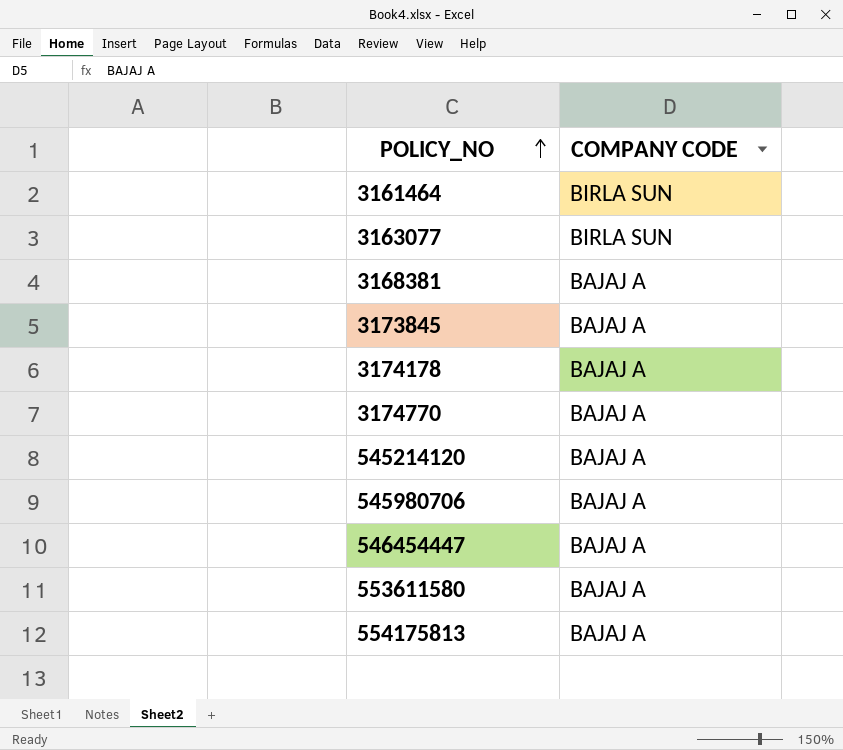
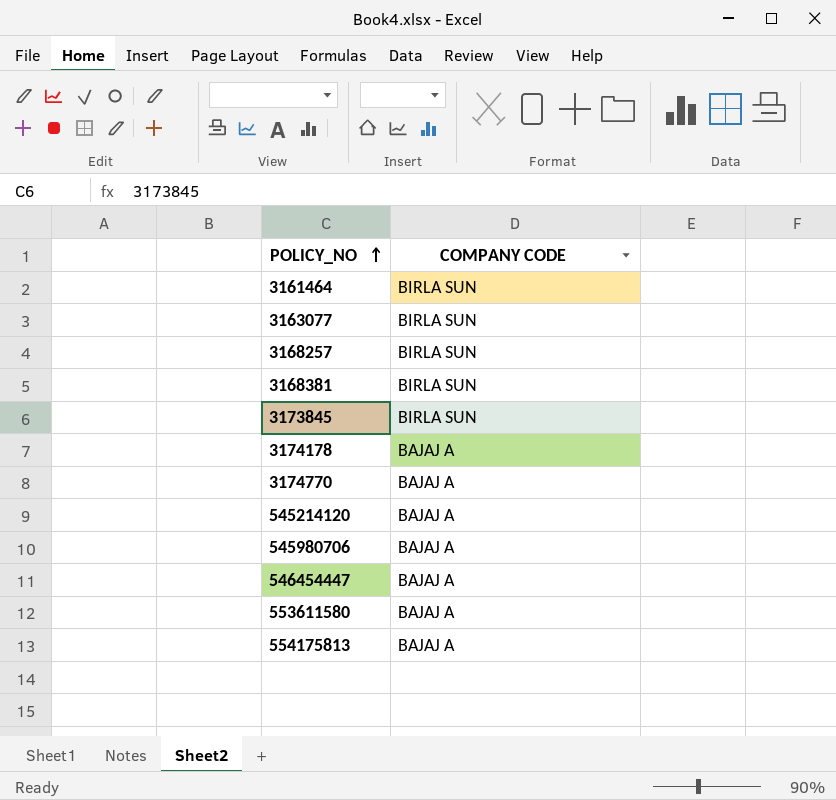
row 3168257: none -> BIRLA SUN
3168381 | COMPANY CODE: BAJAJ A -> BIRLA SUN
3173845 | COMPANY CODE: BAJAJ A -> BIRLA SUN

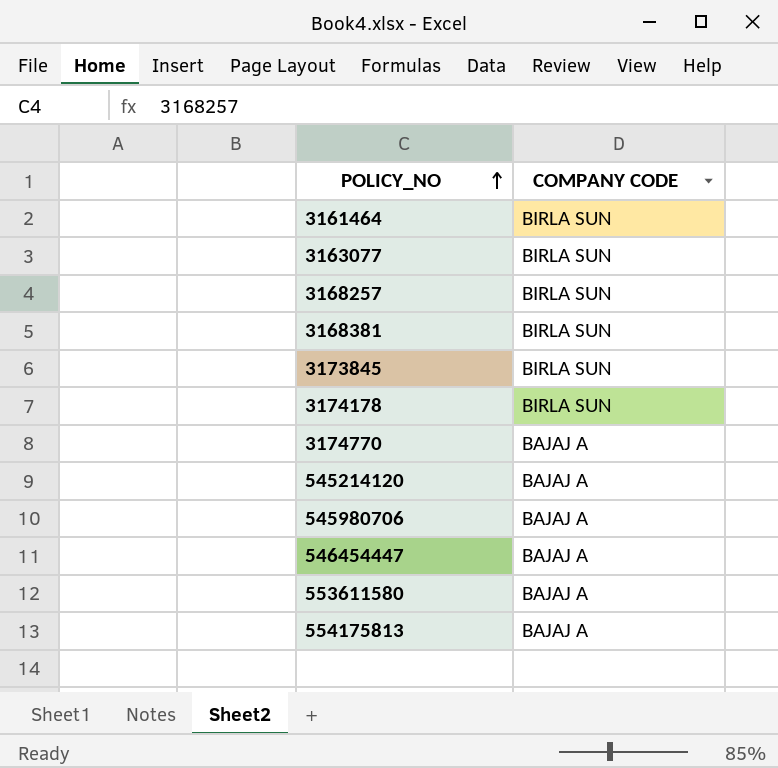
3174178 | COMPANY CODE: BAJAJ A -> BIRLA SUN

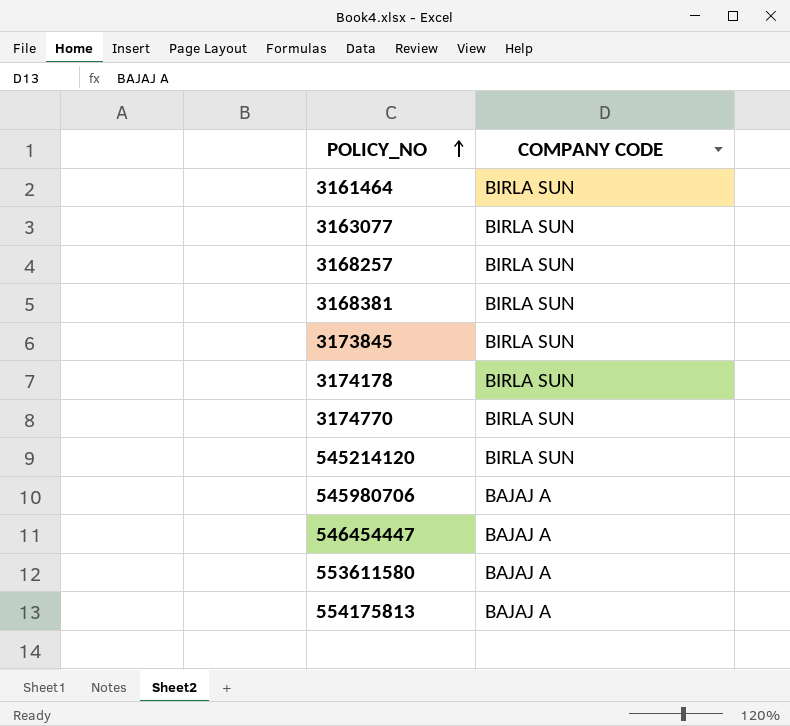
3174770 | COMPANY CODE: BAJAJ A -> BIRLA SUN
545214120 | COMPANY CODE: BAJAJ A -> BIRLA SUN

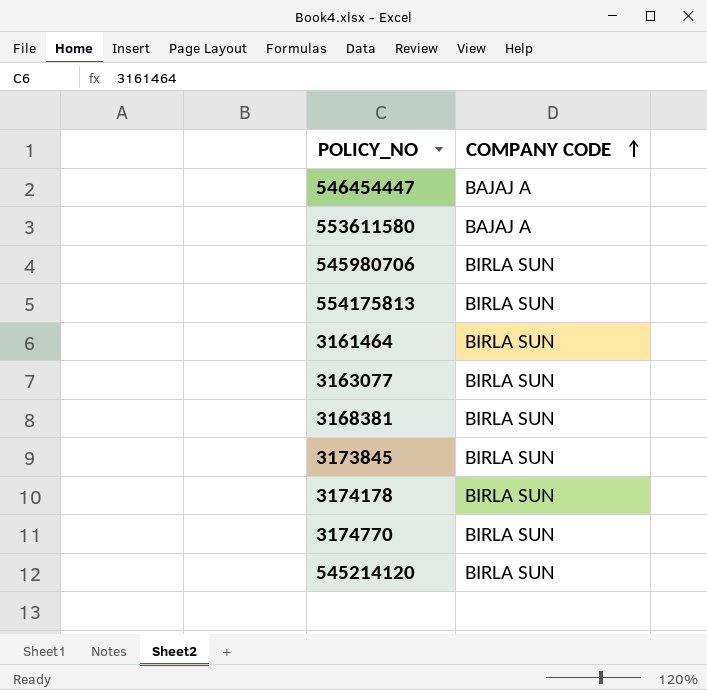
row order: POLICY_NO ascending -> COMPANY CODE ascending
row 3168257: BIRLA SUN -> none
545980706 | COMPANY CODE: BAJAJ A -> BIRLA SUN
554175813 | COMPANY CODE: BAJAJ A -> BIRLA SUN

